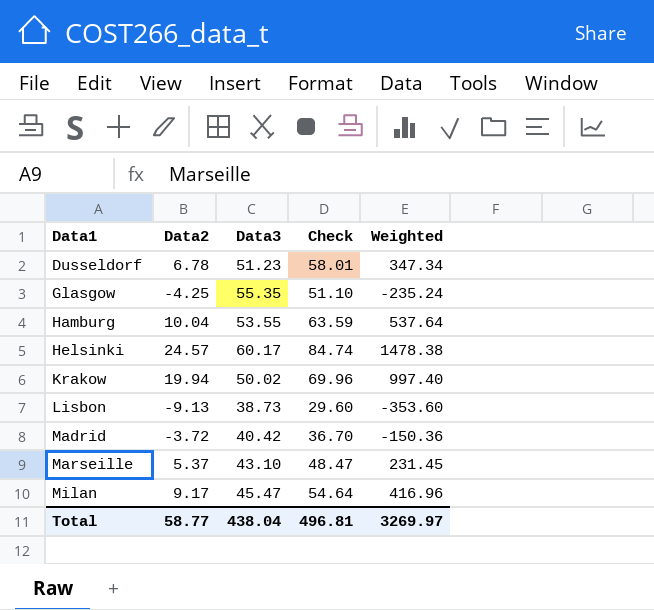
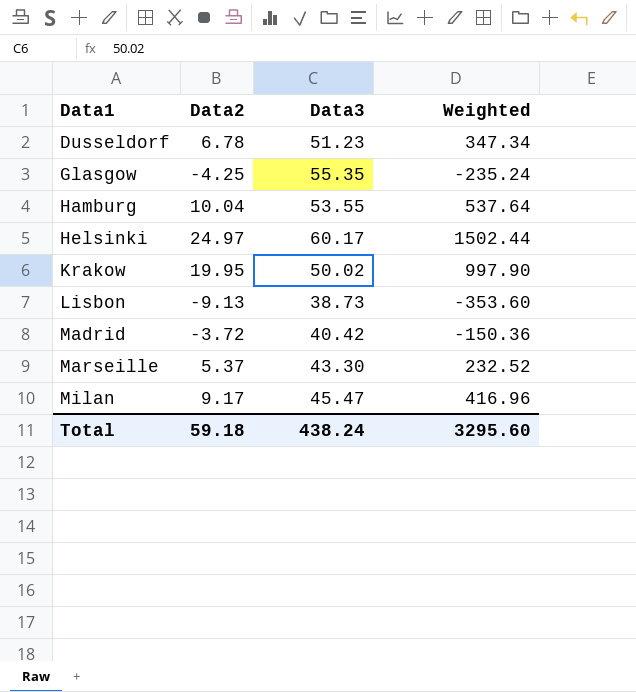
column Check | formula: [Data2] + [Data3] -> none
Helsinki | Data2: 24.57 -> 24.97
Helsinki | Weighted: 1478.38 -> 1502.44
Krakow | Data2: 19.94 -> 19.95
Krakow | Weighted: 997.40 -> 997.90
Marseille | Data3: 43.10 -> 43.30
Marseille | Weighted: 231.45 -> 232.52
Total | Data2: 58.77 -> 59.18
Total | Data3: 438.04 -> 438.24
Total | Weighted: 3269.97 -> 3295.60

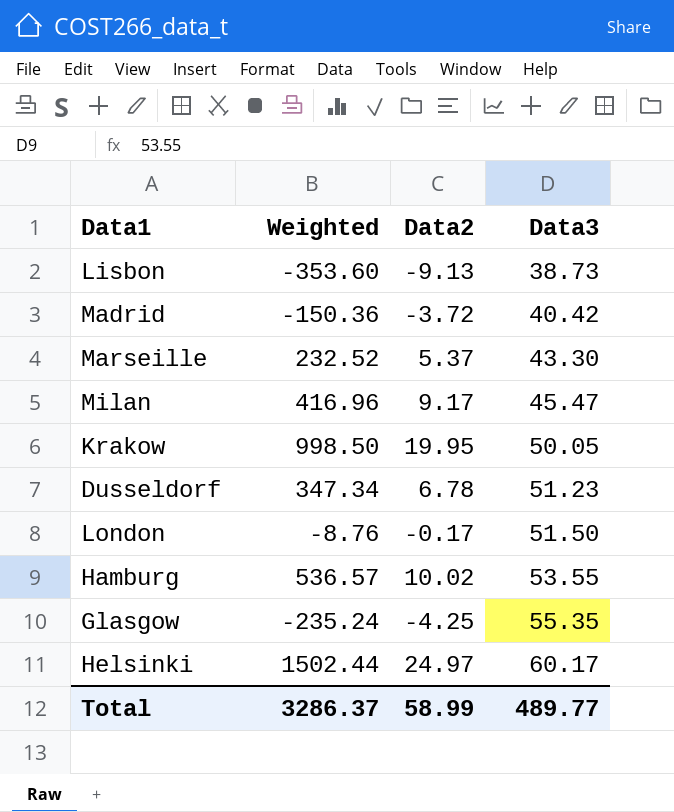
row order: Data1 ascending -> Data3 ascending
column Weighted | position: 4 -> 2
Krakow | Weighted: 997.90 -> 998.50
Krakow | Data3: 50.02 -> 50.05
row London: none -> -8.76 | -0.17 | 51.50
Hamburg | Weighted: 537.64 -> 536.57
Hamburg | Data2: 10.04 -> 10.02
Total | Weighted: 3295.60 -> 3286.37
Total | Data2: 59.18 -> 58.99
Total | Data3: 438.24 -> 489.77

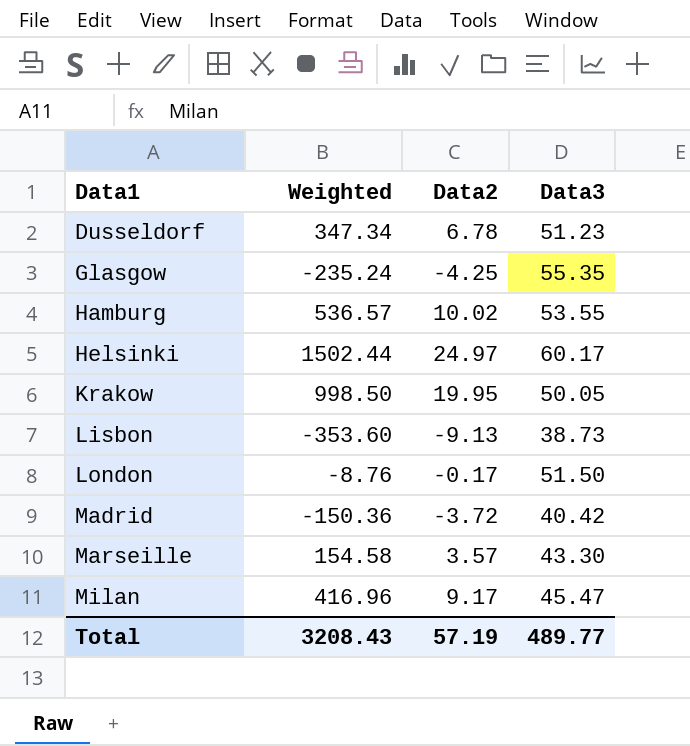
row order: Data3 ascending -> Data1 ascending
Marseille | Weighted: 232.52 -> 154.58
Marseille | Data2: 5.37 -> 3.57
Total | Weighted: 3286.37 -> 3208.43
Total | Data2: 58.99 -> 57.19

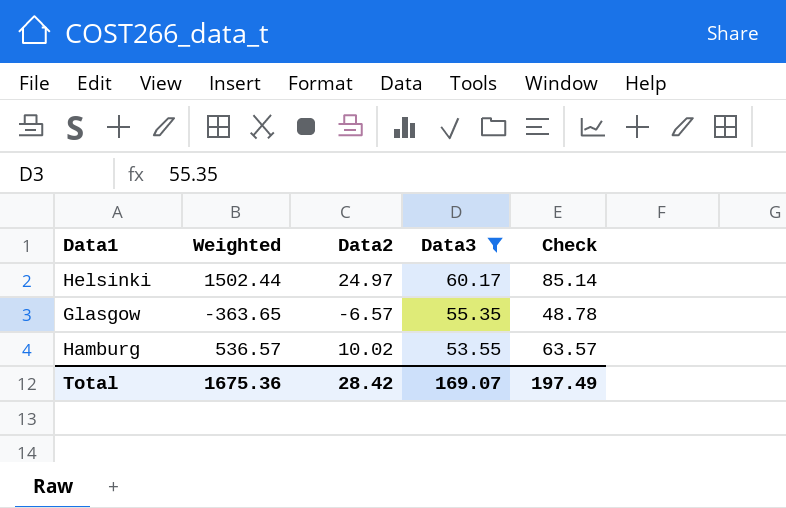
filter: none -> Data3 >= 53.55
row order: Data1 ascending -> Data3 descending
column Check | formula: none -> [Data2] + [Data3]
Glasgow | Weighted: -235.24 -> -363.65
Glasgow | Data2: -4.25 -> -6.57
Total | Weighted: 3208.43 -> 1675.36
Total | Data2: 57.19 -> 28.42
Total | Data3: 489.77 -> 169.07

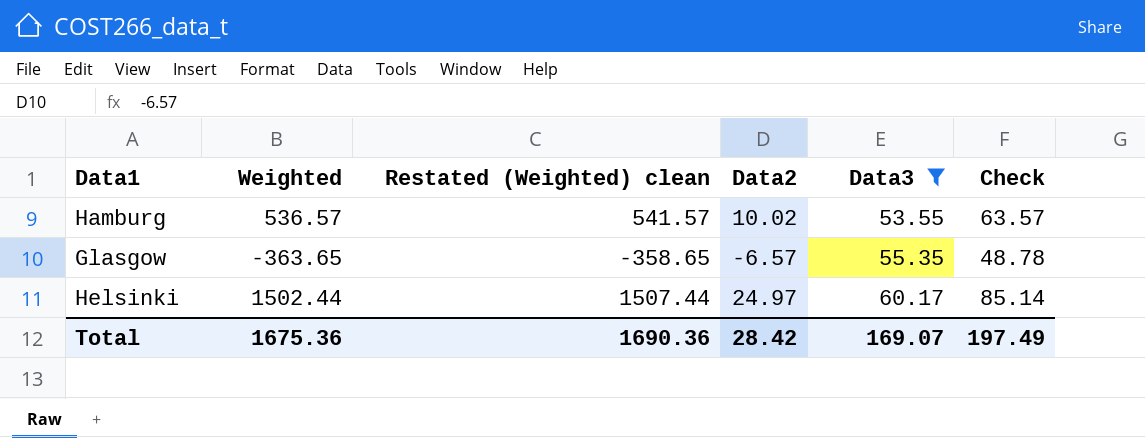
row order: Data3 descending -> Data3 ascending
column Restated (Weighted) clean | formula: none -> [Weighted] + 5

